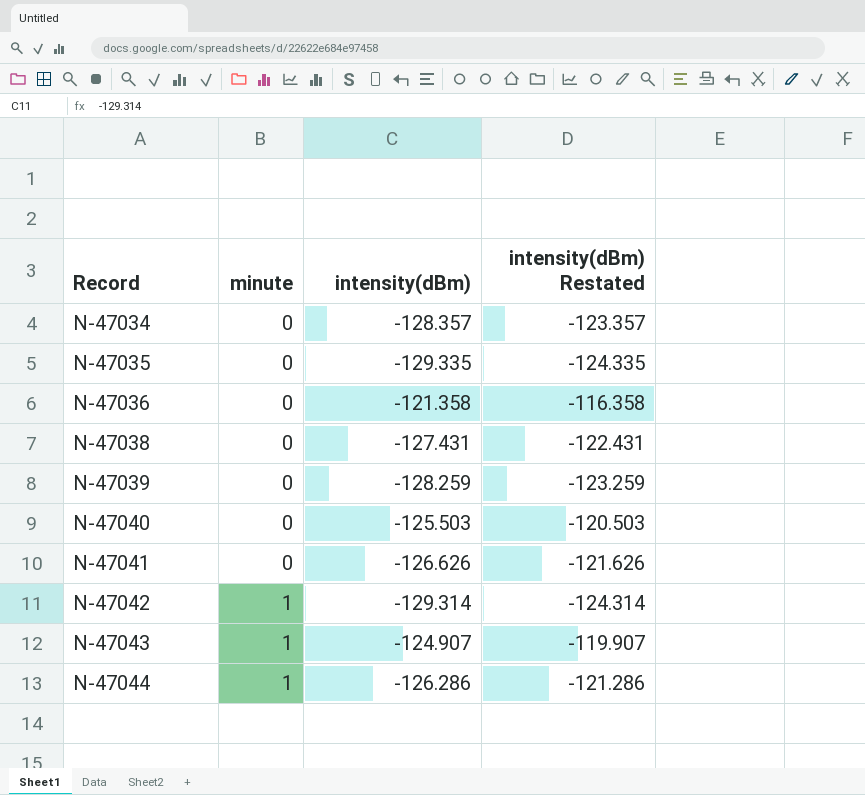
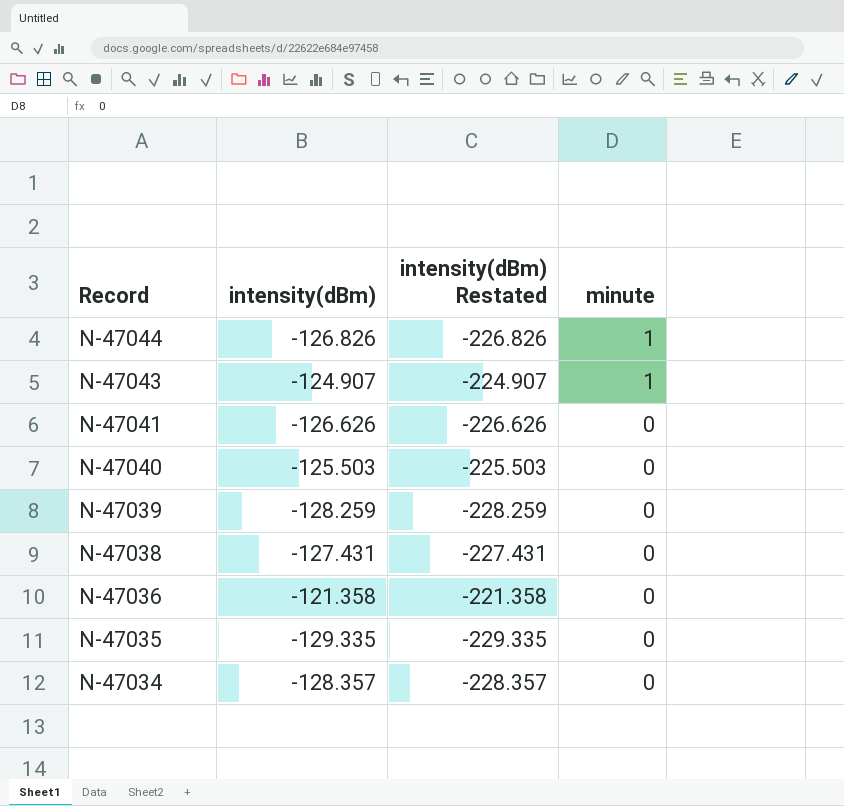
row order: Record ascending -> Record descending
column intensity(dBm) Restated | formula: [intensity(dBm)] + 5 -> [intensity(dBm)] - 100
column minute | position: 2 -> 4
row N-47042: 1 | -129.314 | -124.314 -> none
N-47044 | intensity(dBm): -126.286 -> -126.826

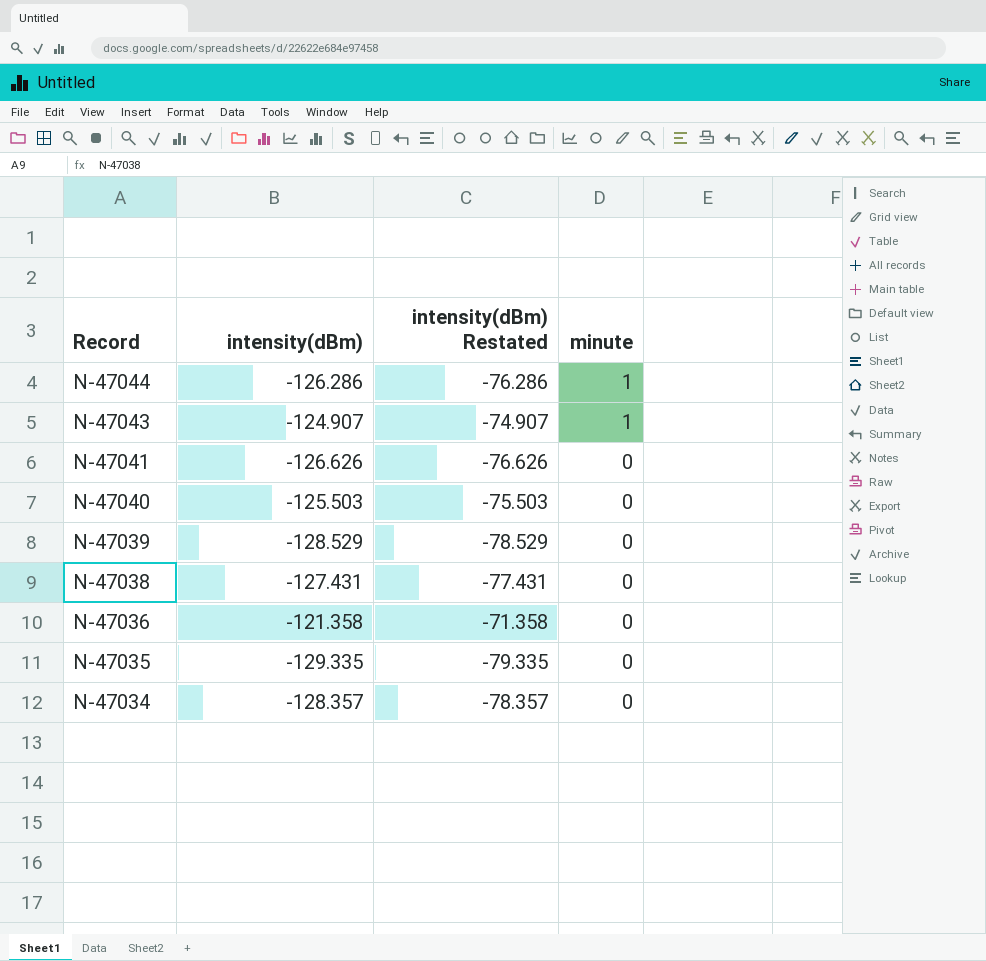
column intensity(dBm) Restated | formula: [intensity(dBm)] - 100 -> [intensity(dBm)] + 50
N-47044 | intensity(dBm): -126.826 -> -126.286
N-47039 | intensity(dBm): -128.259 -> -128.529

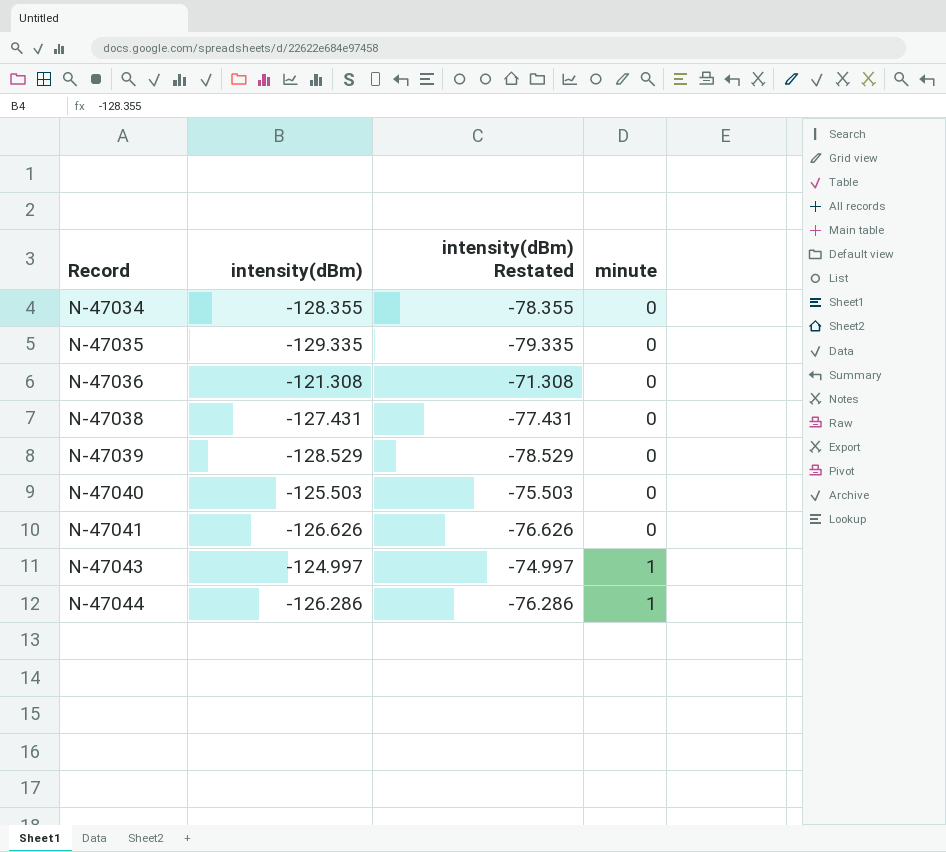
row order: Record descending -> Record ascending
N-47034 | intensity(dBm): -128.357 -> -128.355
N-47034 | intensity(dBm) Restated: -78.357 -> -78.355
N-47036 | intensity(dBm): -121.358 -> -121.308
N-47036 | intensity(dBm) Restated: -71.358 -> -71.308
N-47043 | intensity(dBm): -124.907 -> -124.997
N-47043 | intensity(dBm) Restated: -74.907 -> -74.997

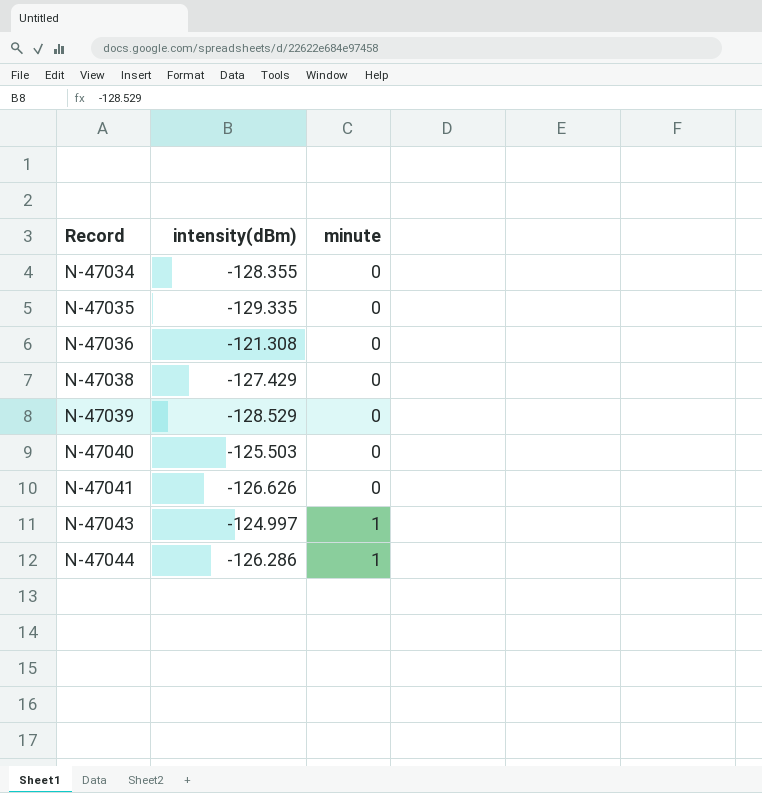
column intensity(dBm) Restated | formula: [intensity(dBm)] + 50 -> none
N-47038 | intensity(dBm): -127.431 -> -127.429

